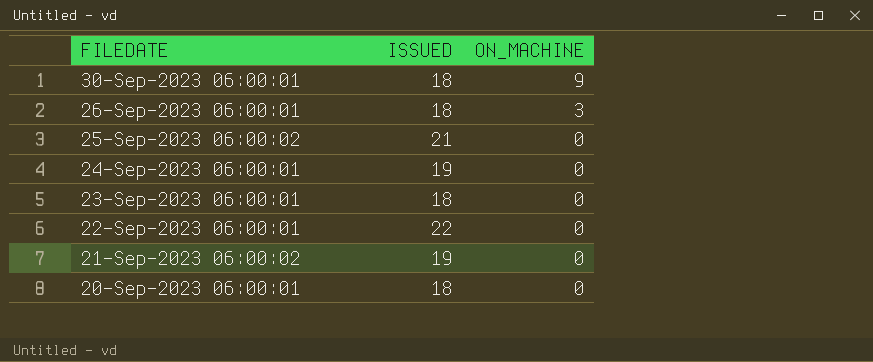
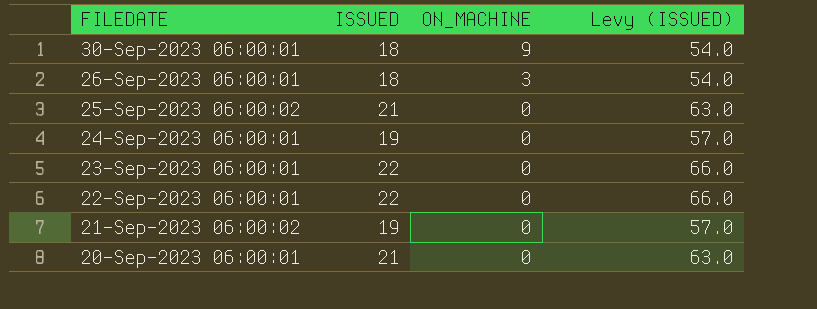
column Levy (ISSUED) | formula: none -> [ISSUED] * 3
23-Sep-2023 06:00:01 | ISSUED: 18 -> 22
20-Sep-2023 06:00:01 | ISSUED: 18 -> 21

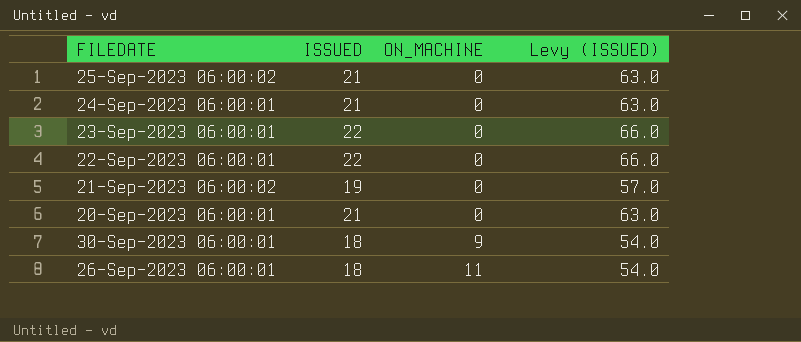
row order: FILEDATE descending -> ON_MACHINE ascending
24-Sep-2023 06:00:01 | ISSUED: 19 -> 21
24-Sep-2023 06:00:01 | Levy (ISSUED): 57.0 -> 63.0
26-Sep-2023 06:00:01 | ON_MACHINE: 3 -> 11

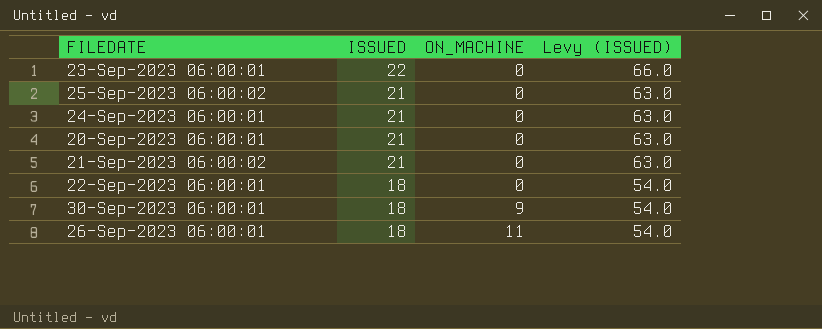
row order: ON_MACHINE ascending -> ISSUED descending
21-Sep-2023 06:00:02 | ISSUED: 19 -> 21
21-Sep-2023 06:00:02 | Levy (ISSUED): 57.0 -> 63.0
22-Sep-2023 06:00:01 | ISSUED: 22 -> 18
22-Sep-2023 06:00:01 | Levy (ISSUED): 66.0 -> 54.0

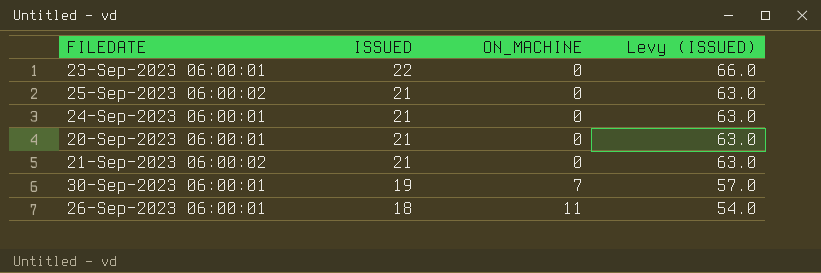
row 22-Sep-2023 06:00:01: 18 | 0 | 54.0 -> none
30-Sep-2023 06:00:01 | ISSUED: 18 -> 19
30-Sep-2023 06:00:01 | ON_MACHINE: 9 -> 7
30-Sep-2023 06:00:01 | Levy (ISSUED): 54.0 -> 57.0

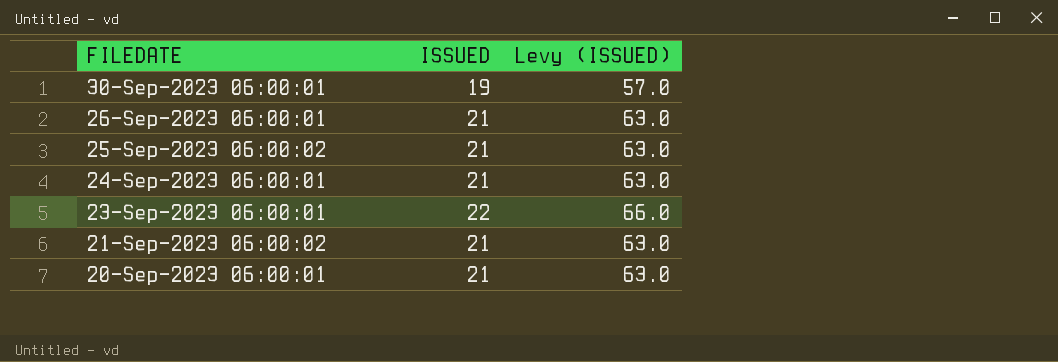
row order: ISSUED descending -> FILEDATE descending
column ON_MACHINE | position: 3 -> none
26-Sep-2023 06:00:01 | ISSUED: 18 -> 21
26-Sep-2023 06:00:01 | Levy (ISSUED): 54.0 -> 63.0

